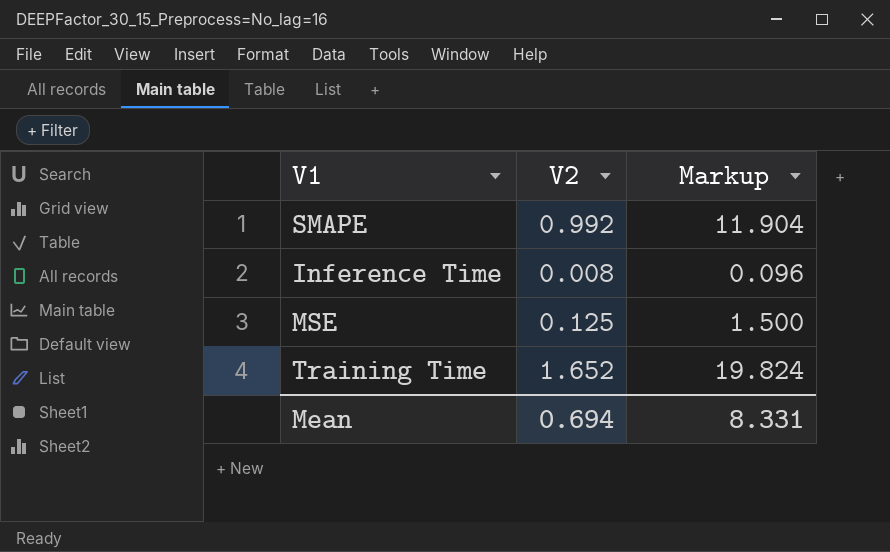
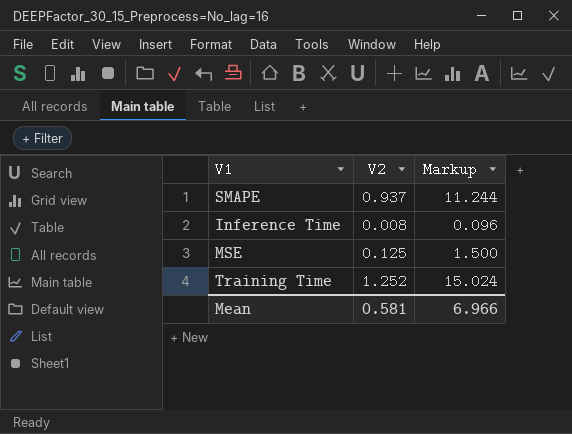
SMAPE | V2: 0.992 -> 0.937
SMAPE | Markup: 11.904 -> 11.244
Training Time | V2: 1.652 -> 1.252
Training Time | Markup: 19.824 -> 15.024
Mean | V2: 0.694 -> 0.581
Mean | Markup: 8.331 -> 6.966

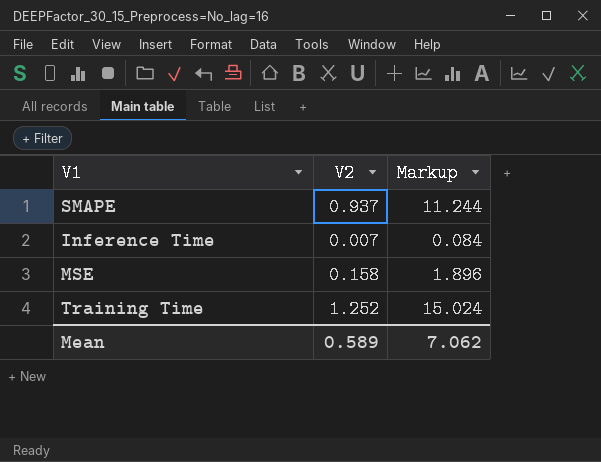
Inference Time | V2: 0.008 -> 0.007
Inference Time | Markup: 0.096 -> 0.084
MSE | V2: 0.125 -> 0.158
MSE | Markup: 1.500 -> 1.896
Mean | V2: 0.581 -> 0.589
Mean | Markup: 6.966 -> 7.062

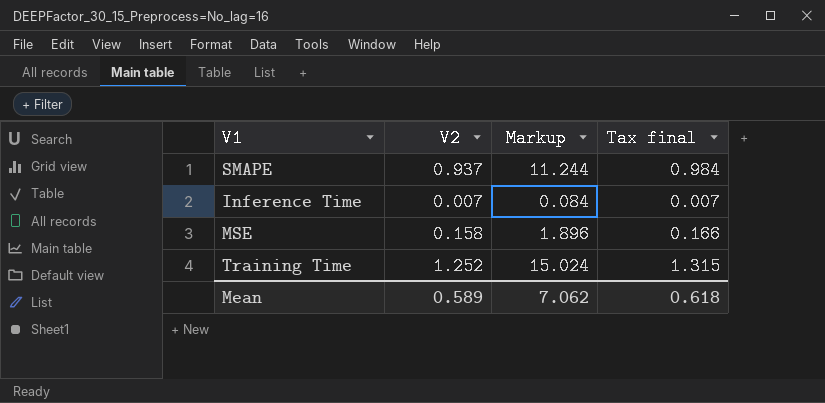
column Tax final | formula: none -> [V2] * 1.05

